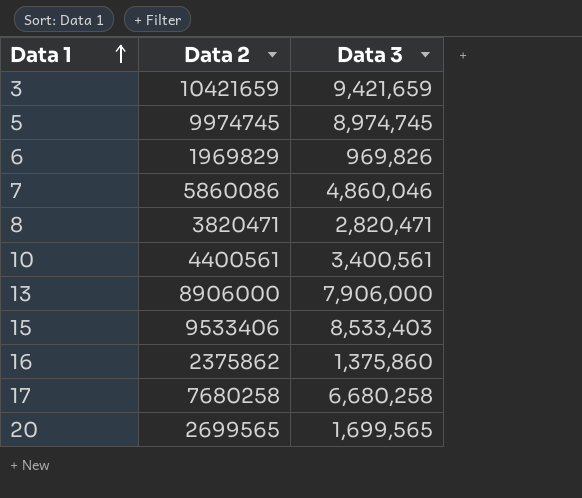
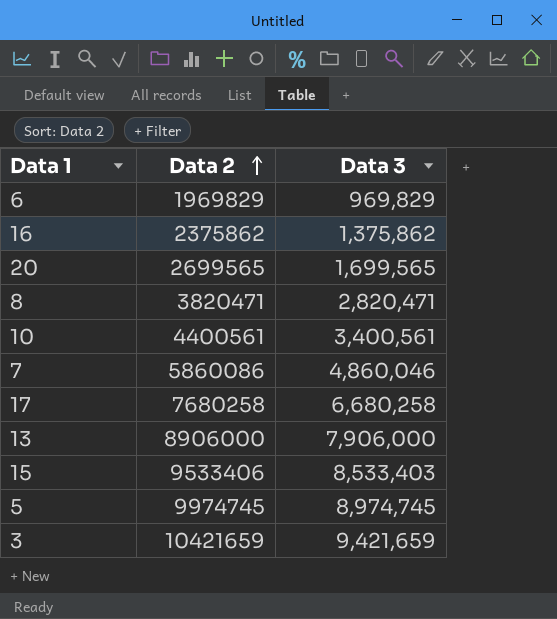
row order: Data 1 ascending -> Data 2 ascending
6 | Data 3: 969,826 -> 969,829
16 | Data 3: 1,375,860 -> 1,375,862

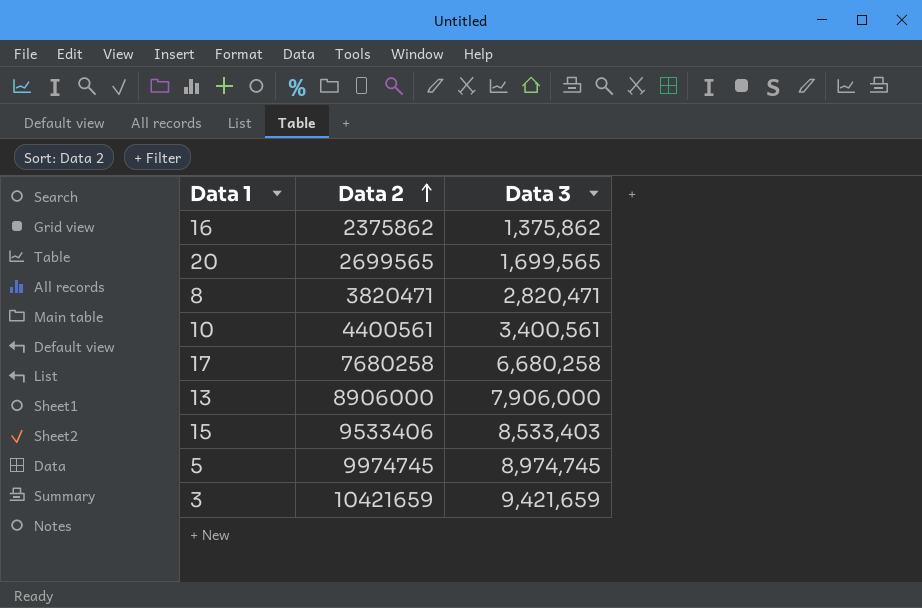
row 6: 1969829 | 969,829 -> none
row 7: 5860086 | 4,860,046 -> none

